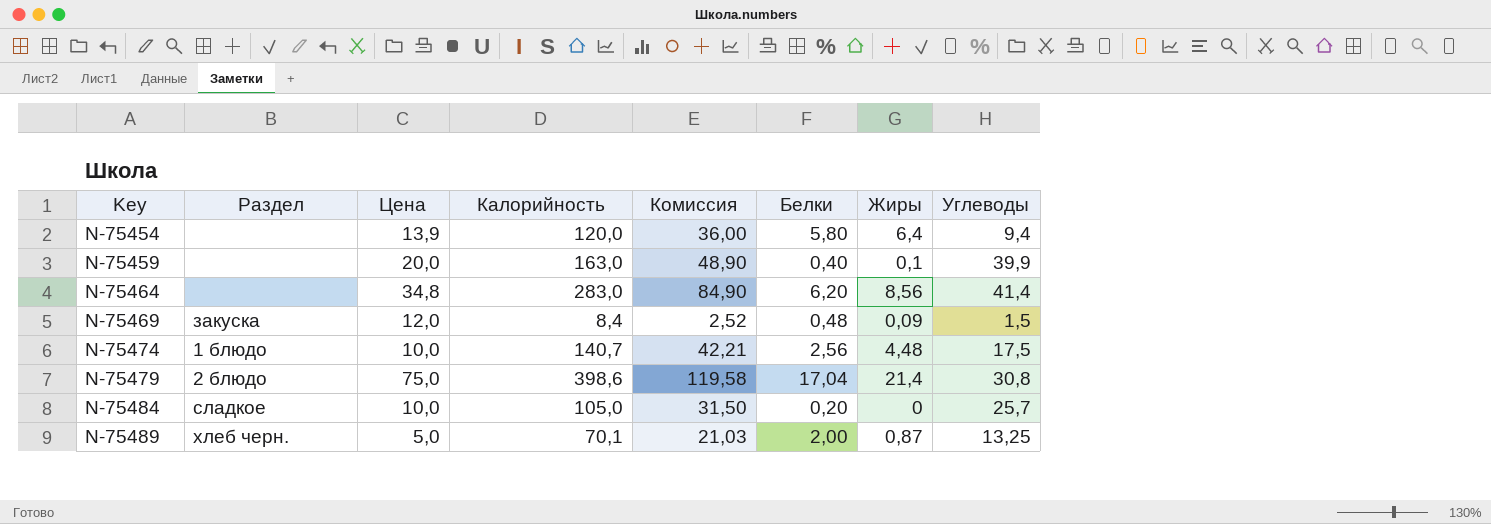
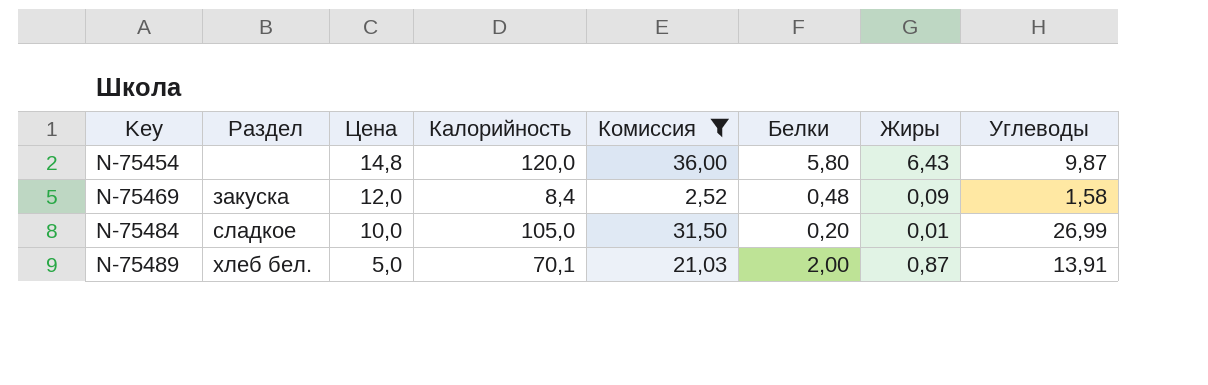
filter: none -> Комиссия <= 36,00
N-75454 | Цена: 13,9 -> 14,8
N-75454 | Жиры: 6,4 -> 6,43
N-75454 | Углеводы: 9,4 -> 9,87
N-75469 | Углеводы: 1,5 -> 1,58
N-75484 | Жиры: 0 -> 0,01
N-75484 | Углеводы: 25,7 -> 26,99
N-75489 | Раздел: хлеб черн. -> хлеб бел.
N-75489 | Углеводы: 13,25 -> 13,91

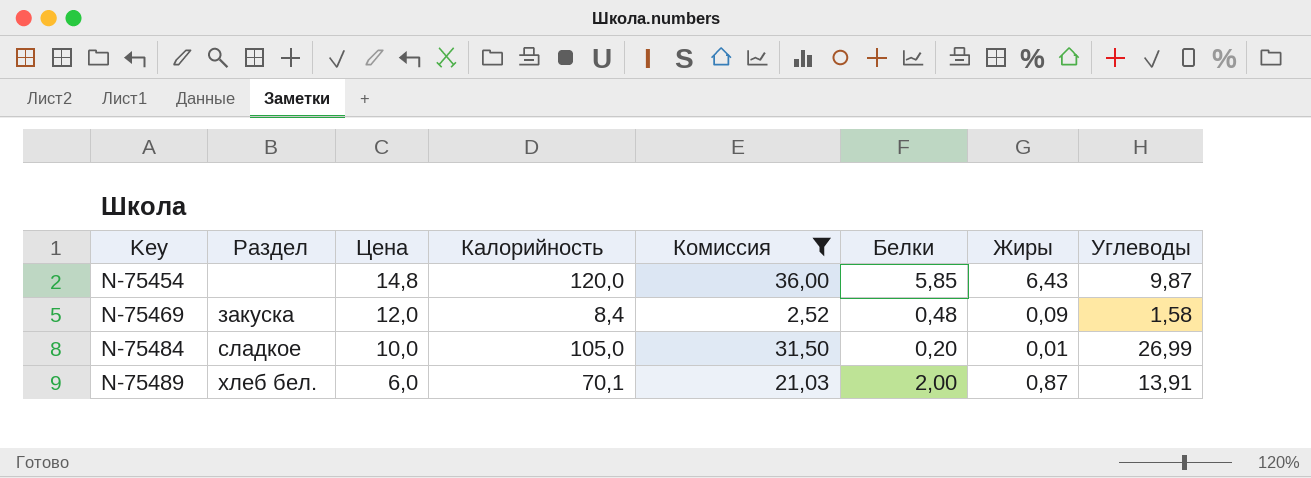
N-75454 | Белки: 5,80 -> 5,85
N-75489 | Цена: 5,0 -> 6,0

